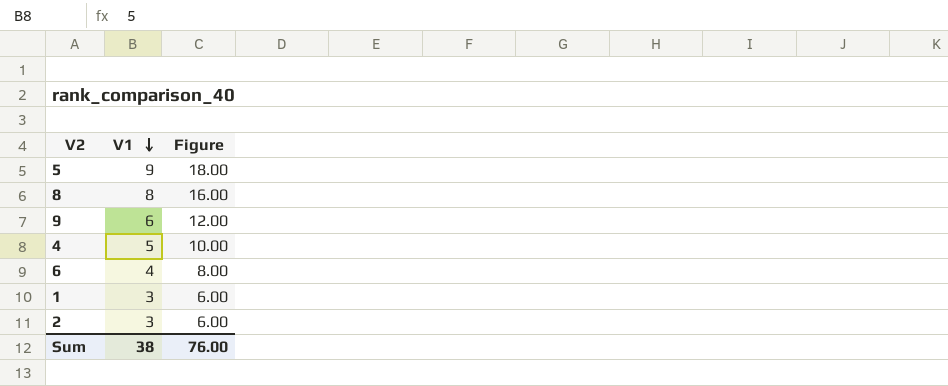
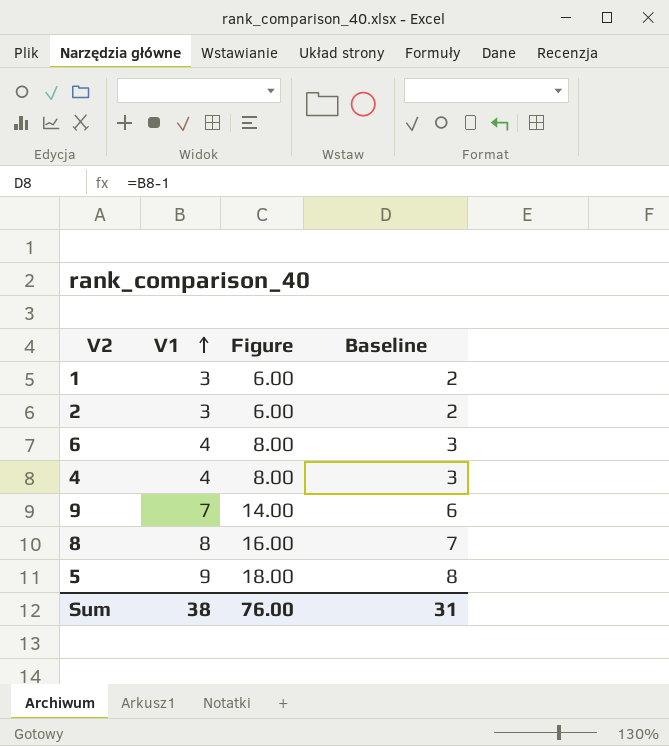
row order: V1 descending -> V1 ascending
column Baseline | formula: none -> [V1] - 1
4 | V1: 5 -> 4
4 | Figure: 10.00 -> 8.00
9 | V1: 6 -> 7
9 | Figure: 12.00 -> 14.00

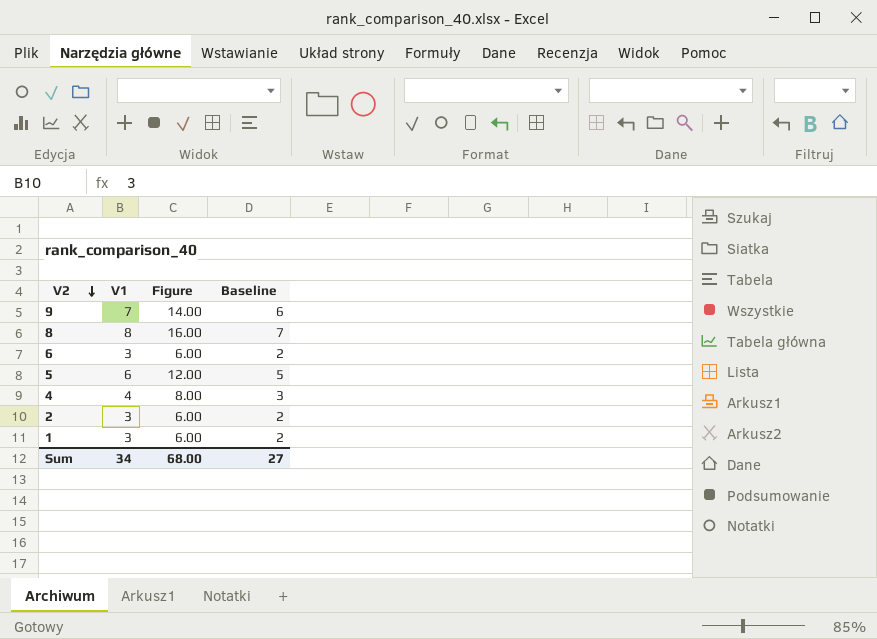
row order: V1 ascending -> V2 descending
6 | V1: 4 -> 3
6 | Figure: 8.00 -> 6.00
6 | Baseline: 3 -> 2
5 | V1: 9 -> 6
5 | Figure: 18.00 -> 12.00
5 | Baseline: 8 -> 5
Sum | V1: 38 -> 34
Sum | Figure: 76.00 -> 68.00
Sum | Baseline: 31 -> 27

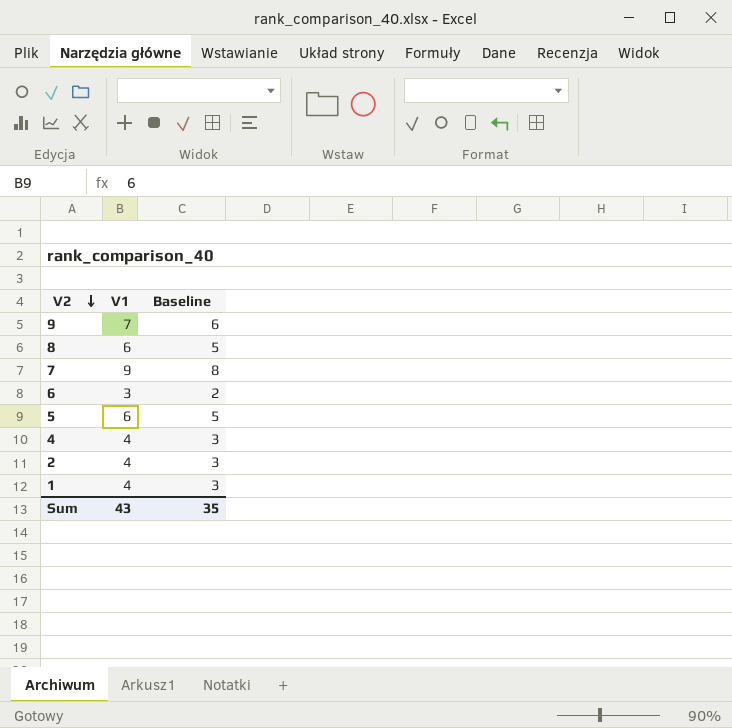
column Figure | formula: [V1] * 2 -> none
8 | V1: 8 -> 6
8 | Baseline: 7 -> 5
row 7: none -> 9 | 8
2 | V1: 3 -> 4
2 | Baseline: 2 -> 3
1 | V1: 3 -> 4
1 | Baseline: 2 -> 3
Sum | V1: 34 -> 43
Sum | Baseline: 27 -> 35

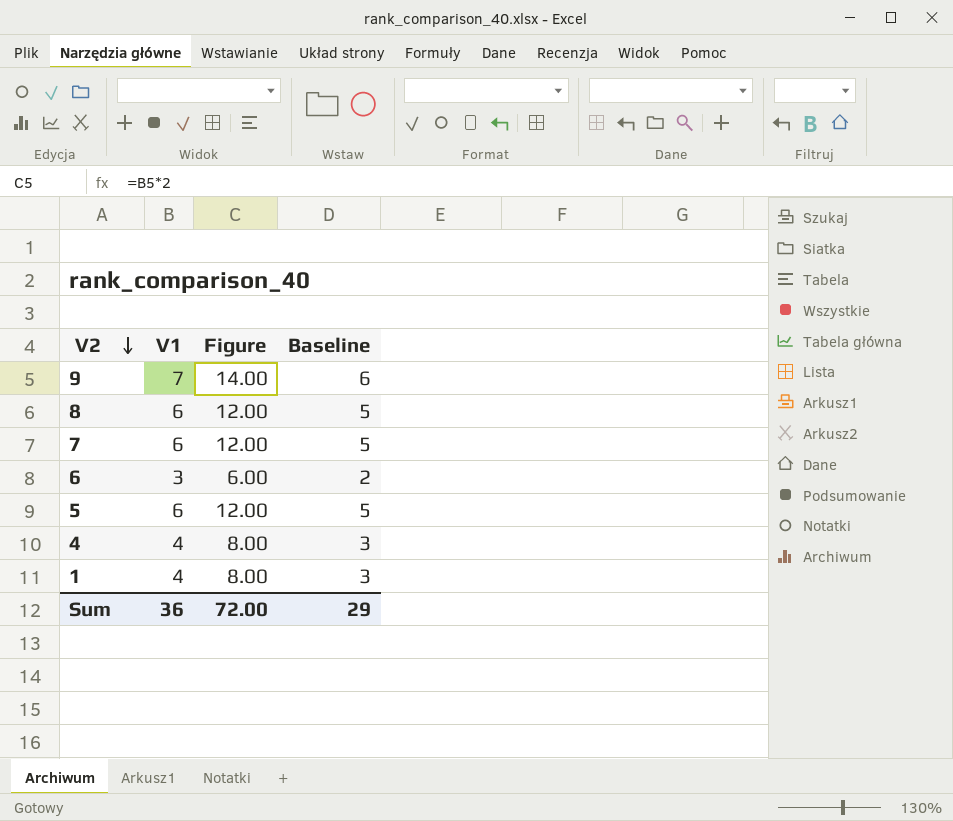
column Figure | formula: none -> [V1] * 2
row 2: 4 | 3 -> none
7 | V1: 9 -> 6
7 | Baseline: 8 -> 5
Sum | V1: 43 -> 36
Sum | Baseline: 35 -> 29

